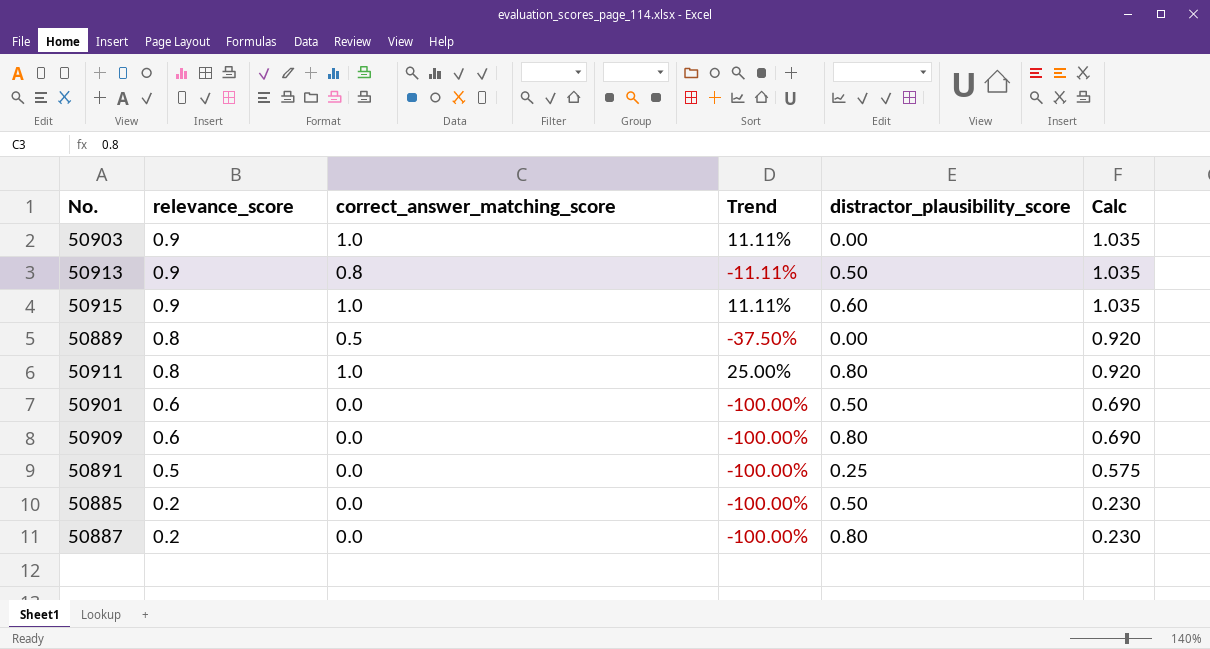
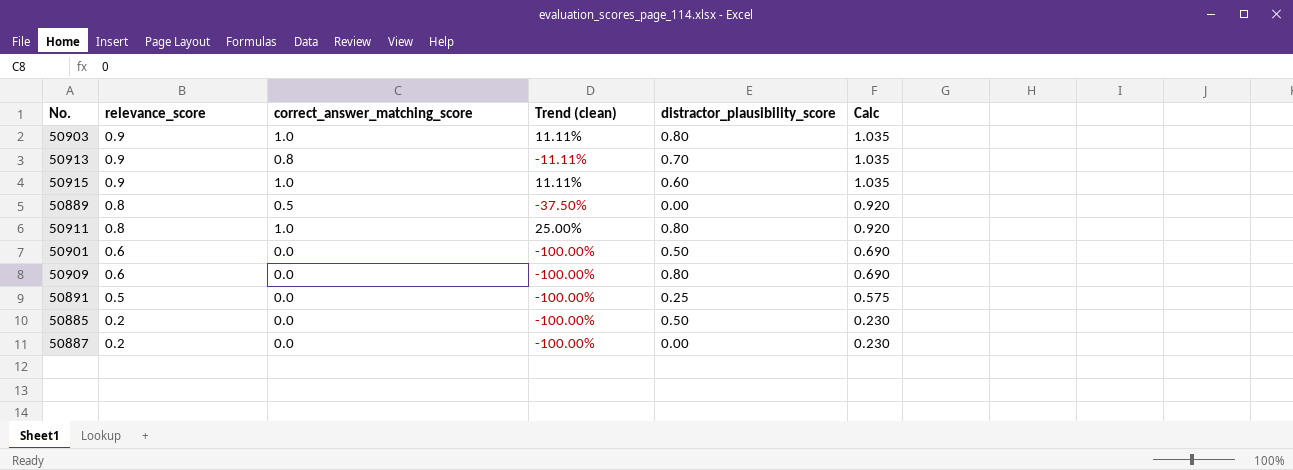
column name: Trend -> Trend (clean)
50903 | distractor_plausibility_score: 0.00 -> 0.80
50913 | distractor_plausibility_score: 0.50 -> 0.70
50887 | distractor_plausibility_score: 0.80 -> 0.00

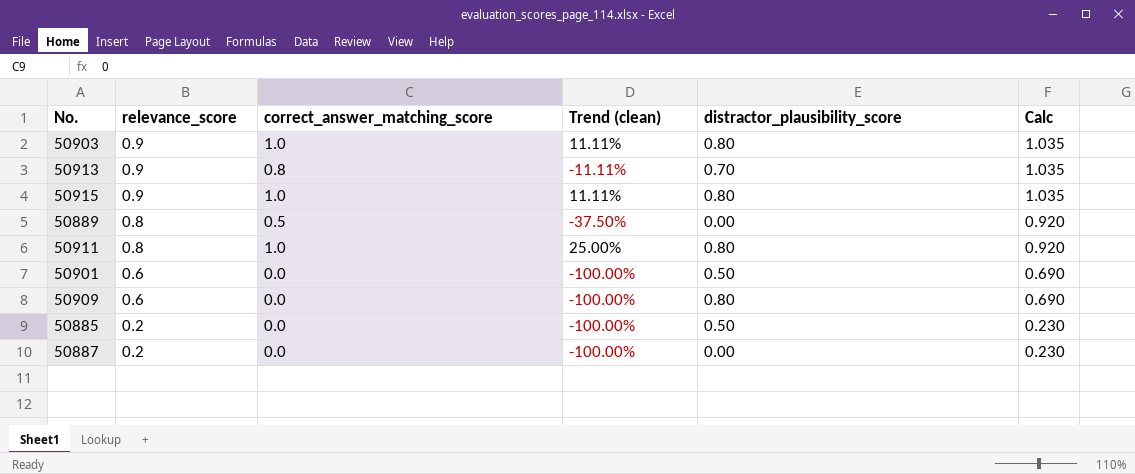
row 50891: 0.5 | 0.0 | -100.00% | 0.25 | 0.575 -> none
50915 | distractor_plausibility_score: 0.60 -> 0.80

